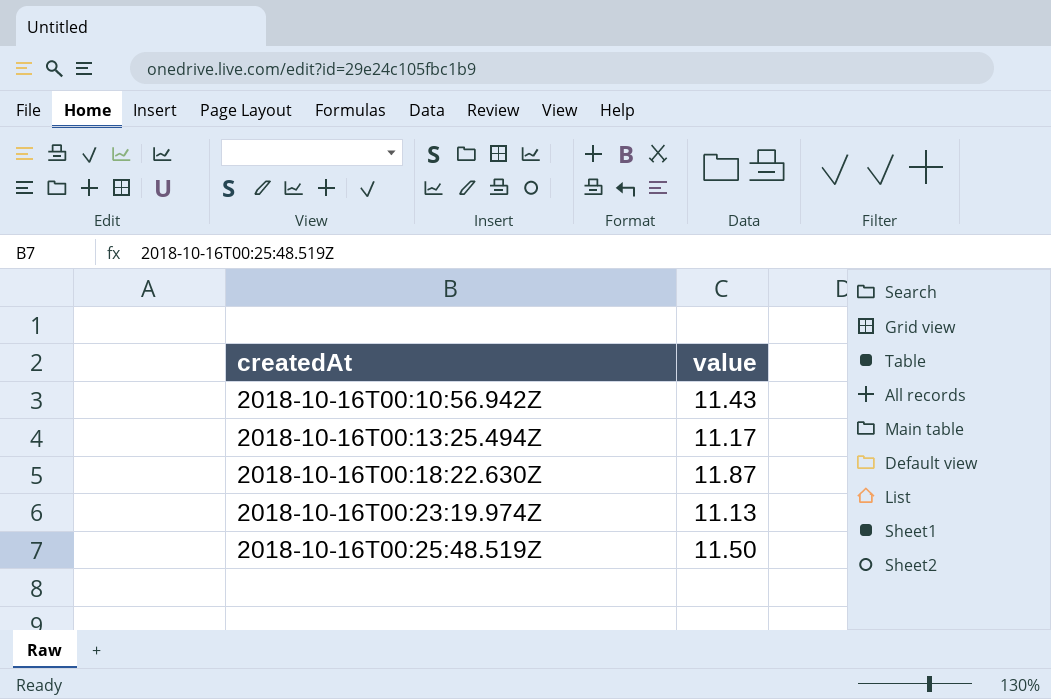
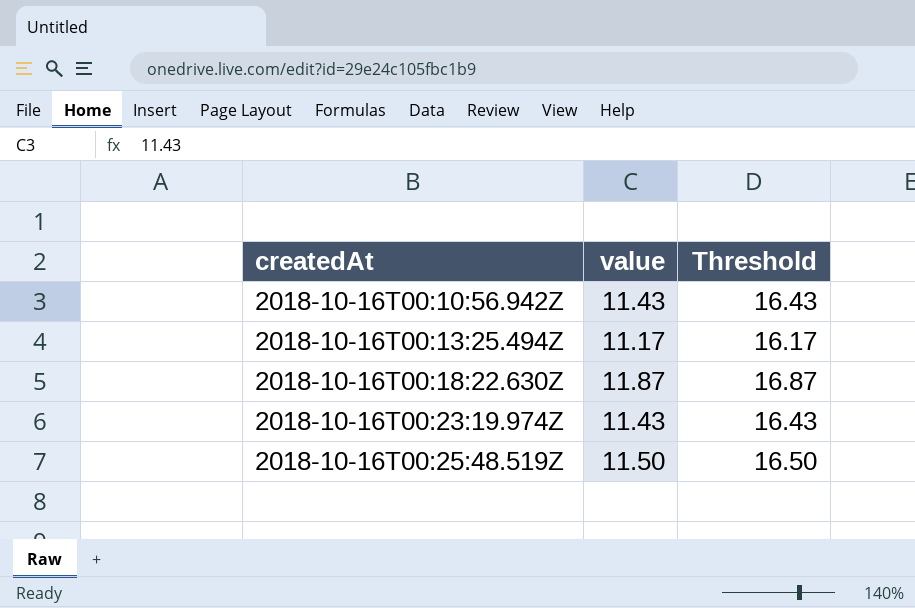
column Threshold | formula: none -> [value] + 5
2018-10-16T00:23:19.974Z | value: 11.13 -> 11.43

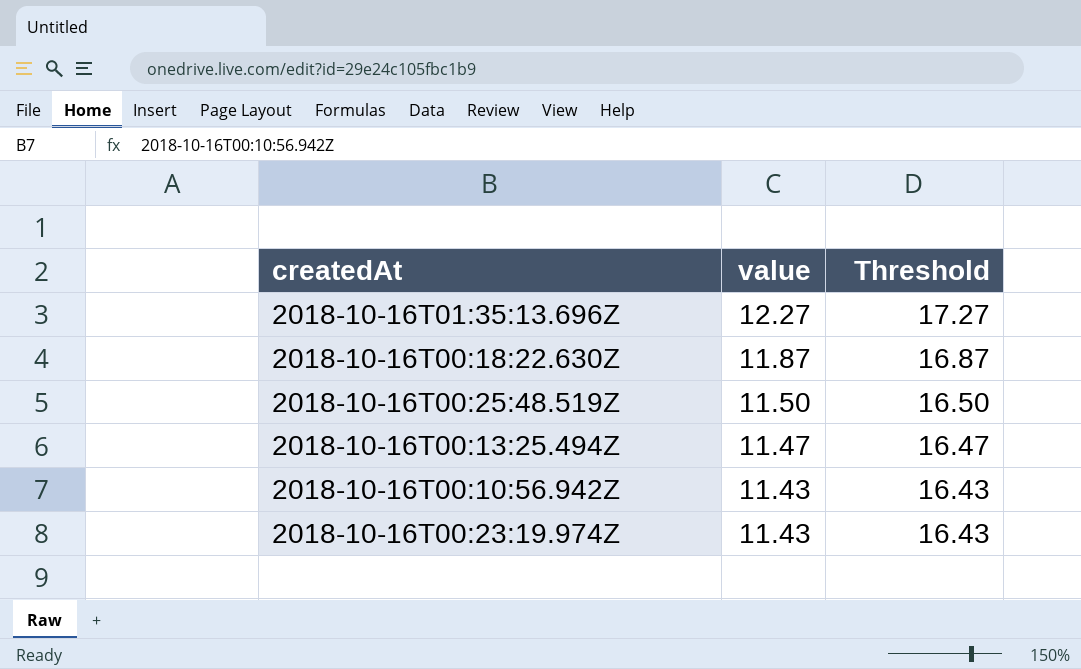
row order: createdAt ascending -> value descending
row 2018-10-16T01:35:13.696Z: none -> 12.27 | 17.27
2018-10-16T00:13:25.494Z | value: 11.17 -> 11.47
2018-10-16T00:13:25.494Z | Threshold: 16.17 -> 16.47

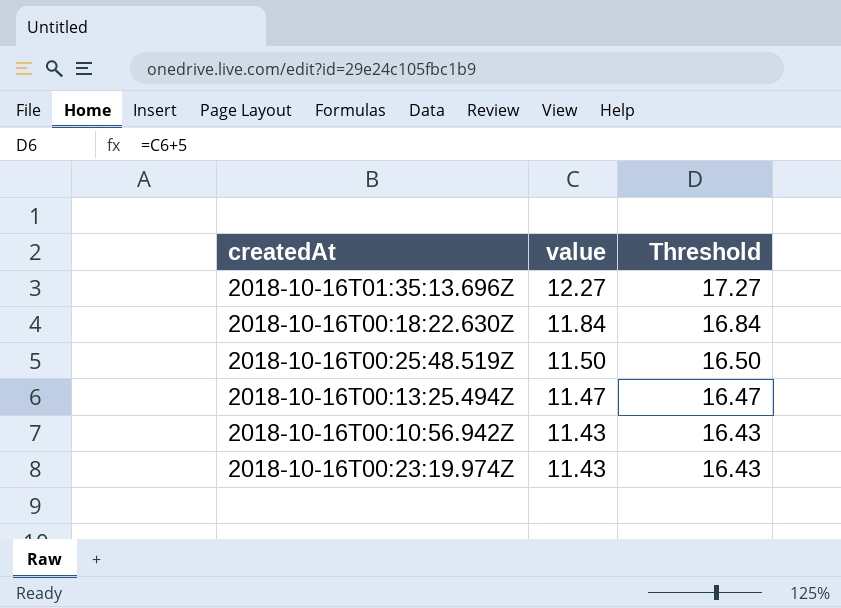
2018-10-16T00:18:22.630Z | value: 11.87 -> 11.84
2018-10-16T00:18:22.630Z | Threshold: 16.87 -> 16.84

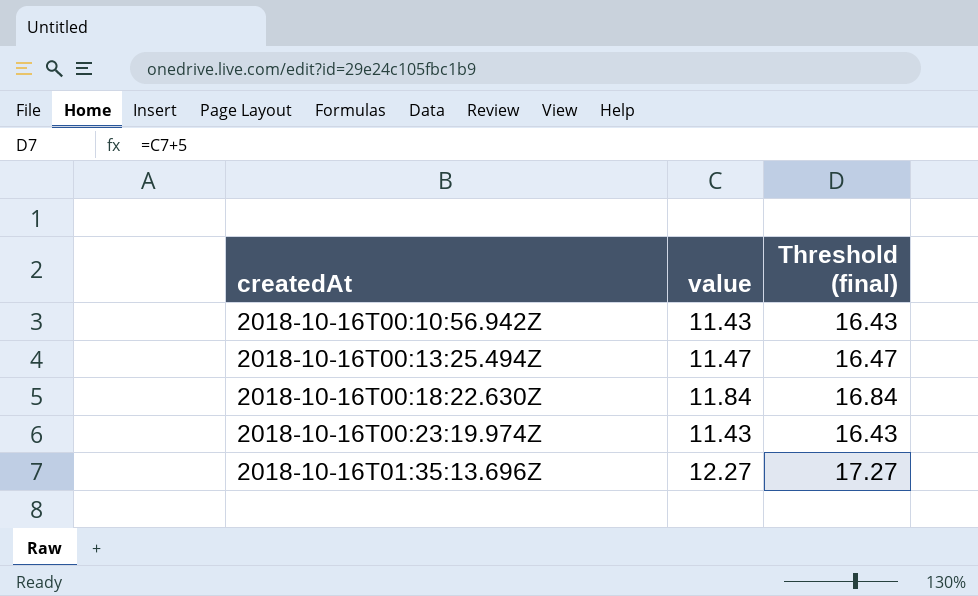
row order: value descending -> createdAt ascending
column name: Threshold -> Threshold (final)
row 2018-10-16T00:25:48.519Z: 11.50 | 16.50 -> none

